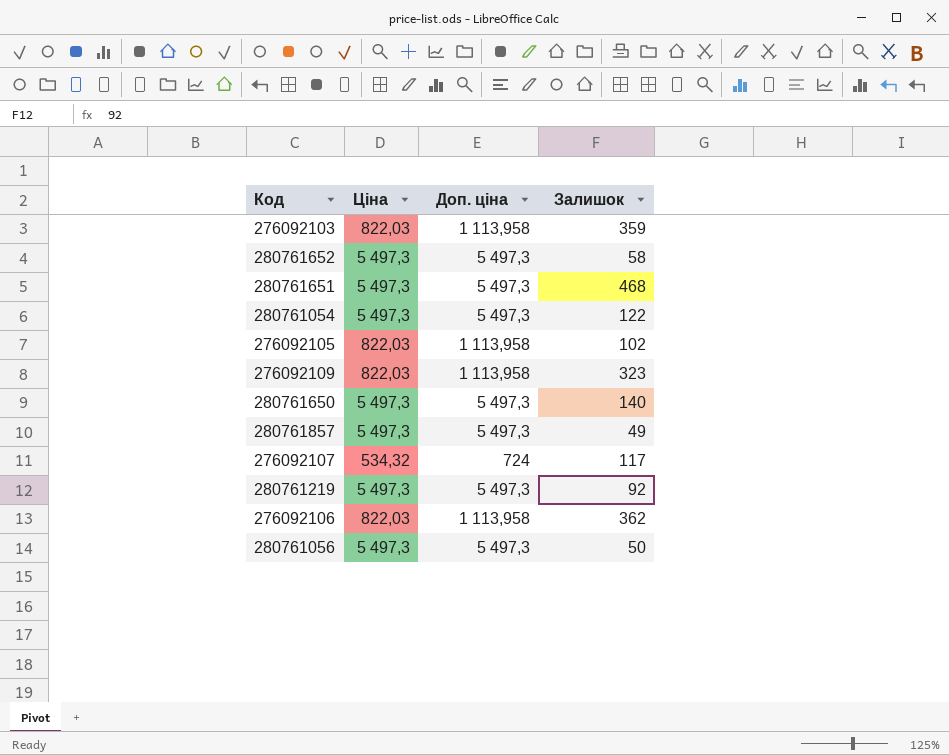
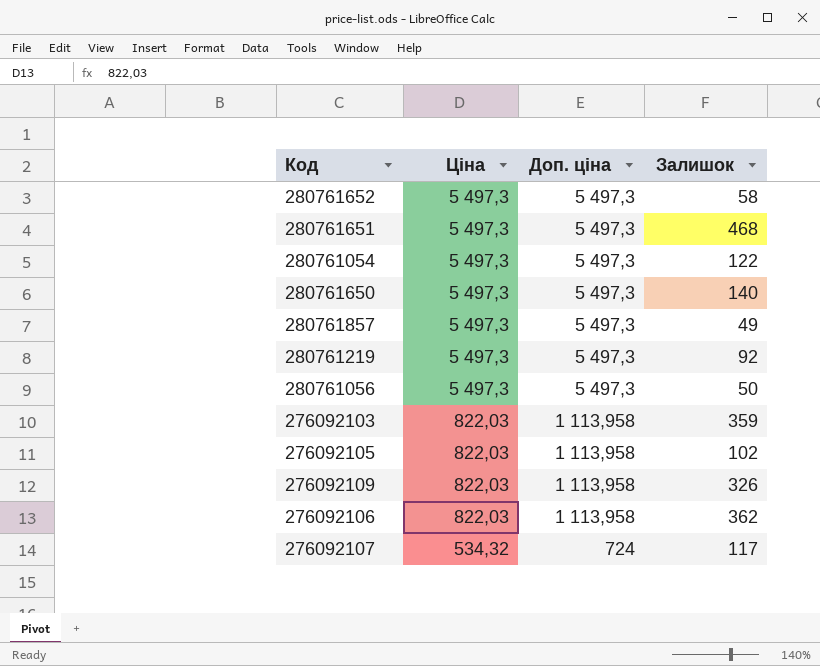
row order: none -> Ціна descending
276092109 | Залишок: 323 -> 326

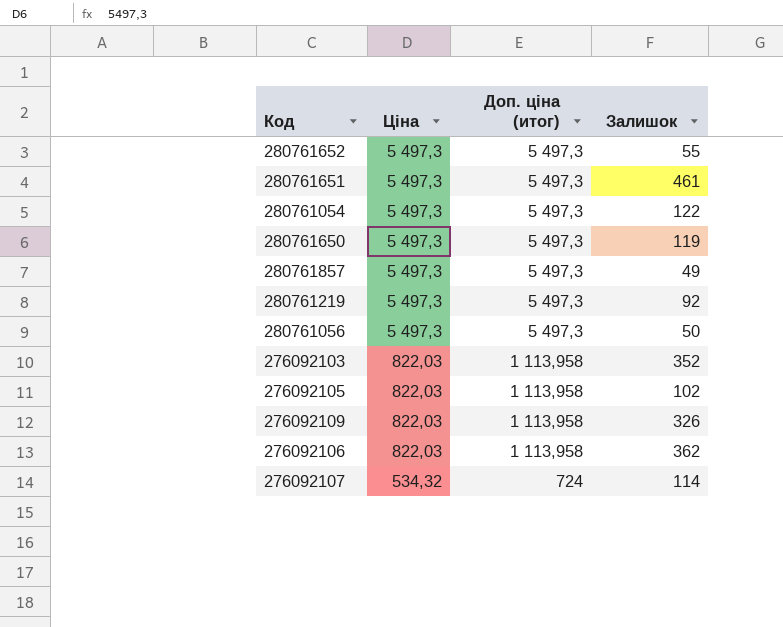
column name: Доп. ціна -> Доп. ціна (итог)
280761652 | Залишок: 58 -> 55
280761651 | Залишок: 468 -> 461
280761650 | Залишок: 140 -> 119
276092103 | Залишок: 359 -> 352
276092107 | Залишок: 117 -> 114

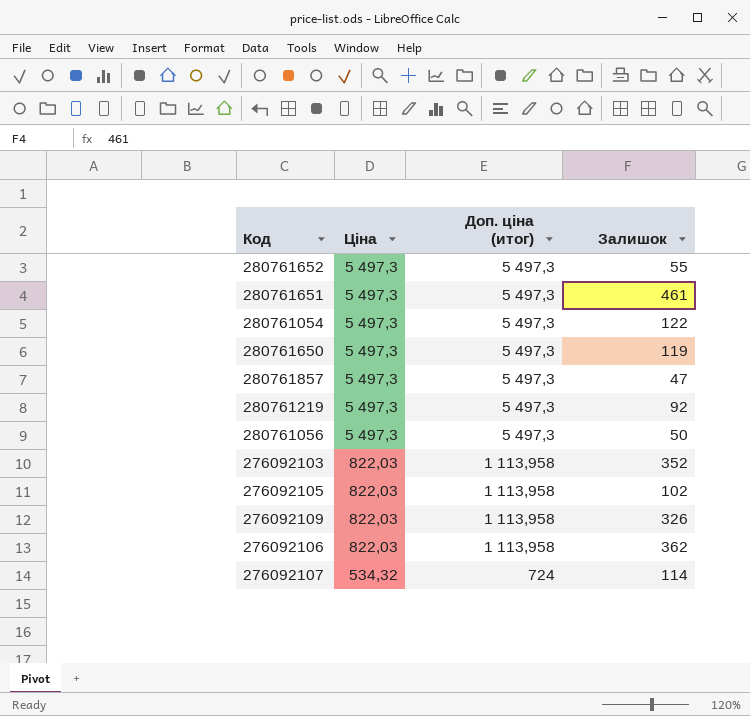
280761857 | Залишок: 49 -> 47

